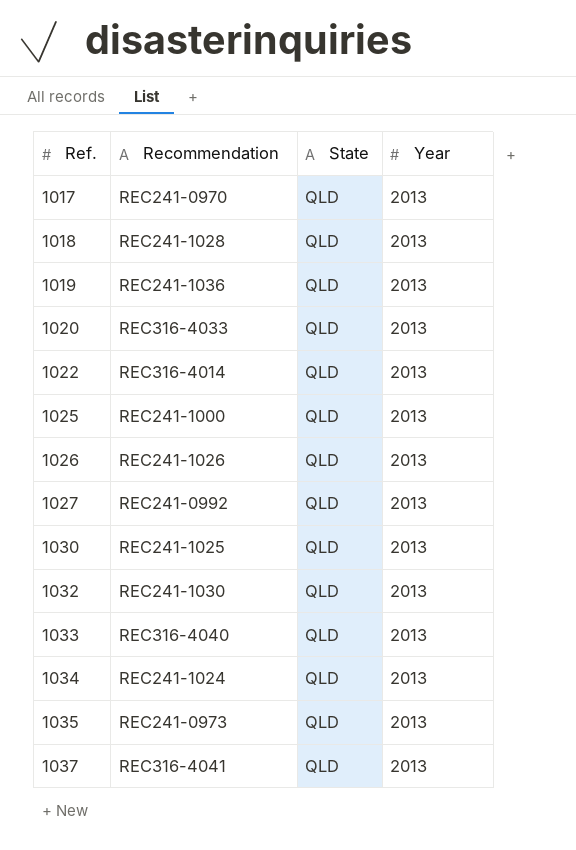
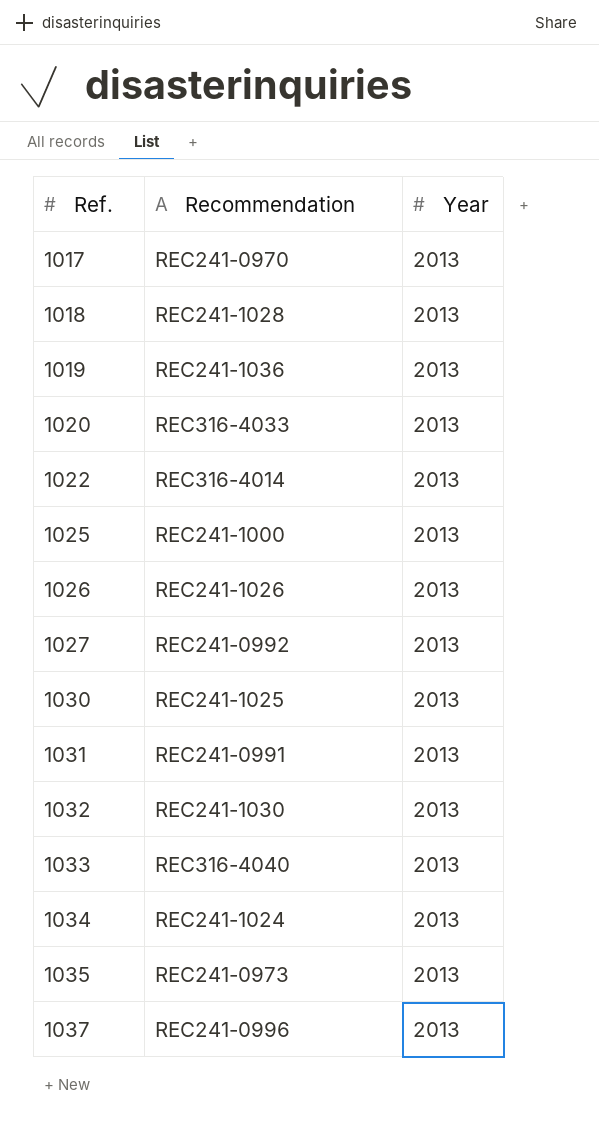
column State | position: 3 -> none
row 1031: none -> REC241-0991 | 2013
1037 | Recommendation: REC316-4041 -> REC241-0996

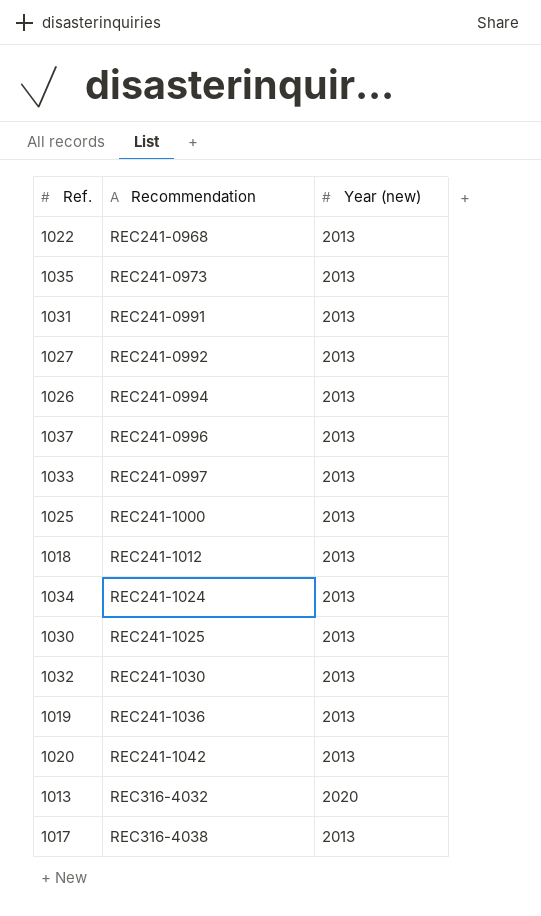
row order: Ref. ascending -> Recommendation ascending
column name: Year -> Year (new)
1022 | Recommendation: REC316-4014 -> REC241-0968
1026 | Recommendation: REC241-1026 -> REC241-0994
1033 | Recommendation: REC316-4040 -> REC241-0997
1018 | Recommendation: REC241-1028 -> REC241-1012
1020 | Recommendation: REC316-4033 -> REC241-1042
row 1013: none -> REC316-4032 | 2020
1017 | Recommendation: REC241-0970 -> REC316-4038

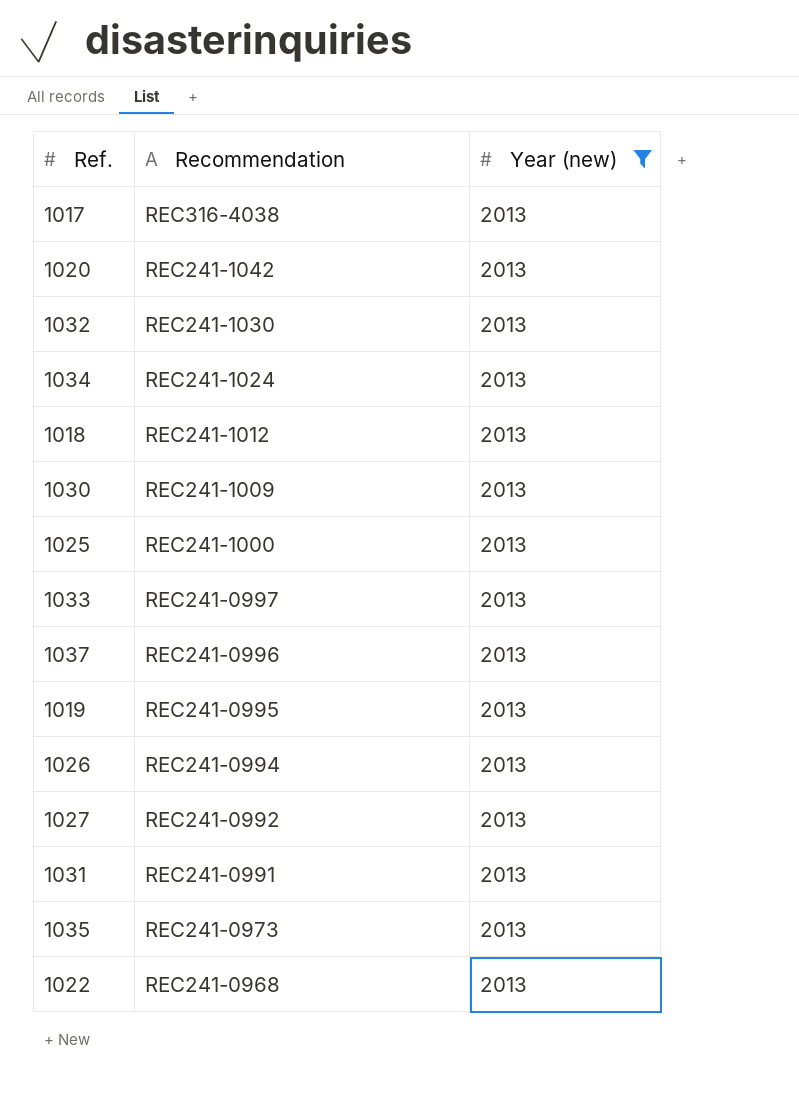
filter: none -> Year (new) = 2013
row order: Recommendation ascending -> Recommendation descending
1030 | Recommendation: REC241-1025 -> REC241-1009
1019 | Recommendation: REC241-1036 -> REC241-0995

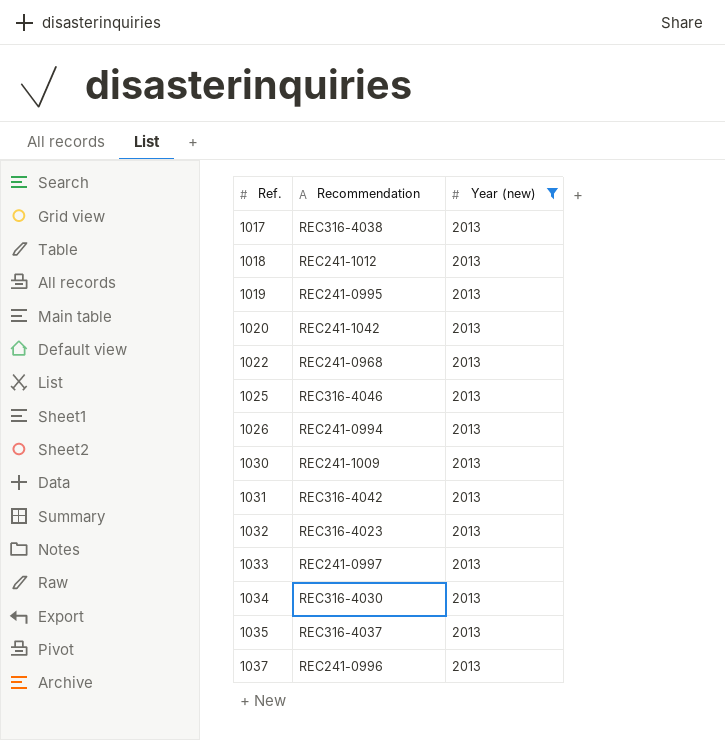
row order: Recommendation descending -> Ref. ascending
row 1027: REC241-0992 | 2013 -> none
1025 | Recommendation: REC241-1000 -> REC316-4046
1031 | Recommendation: REC241-0991 -> REC316-4042
1032 | Recommendation: REC241-1030 -> REC316-4023
1034 | Recommendation: REC241-1024 -> REC316-4030
1035 | Recommendation: REC241-0973 -> REC316-4037

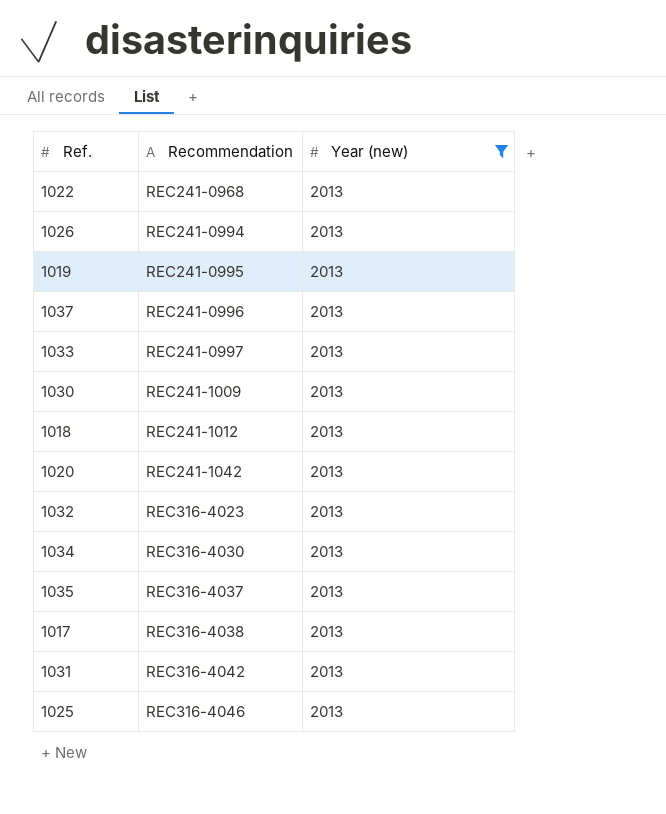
row order: Ref. ascending -> Recommendation ascending

